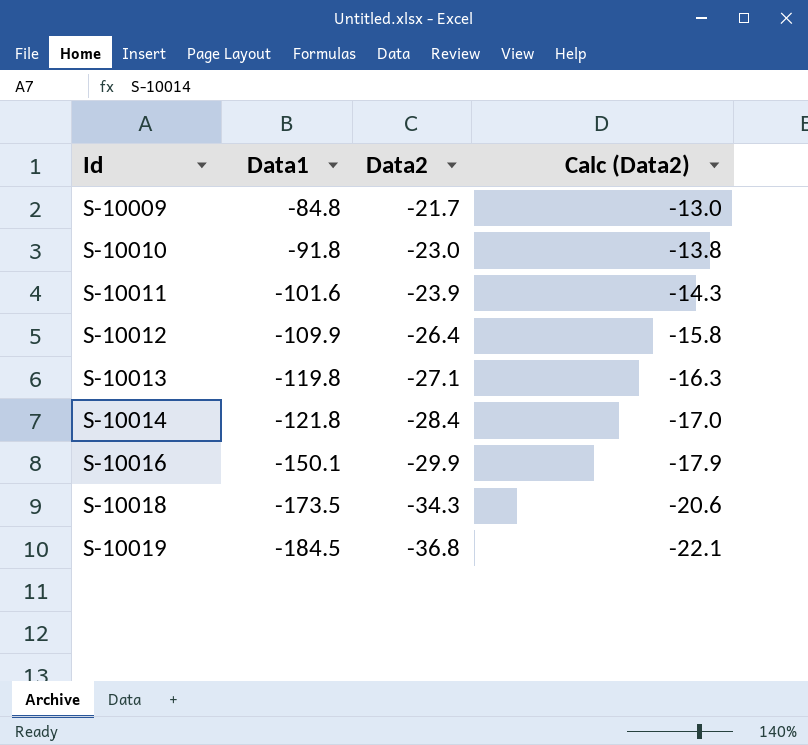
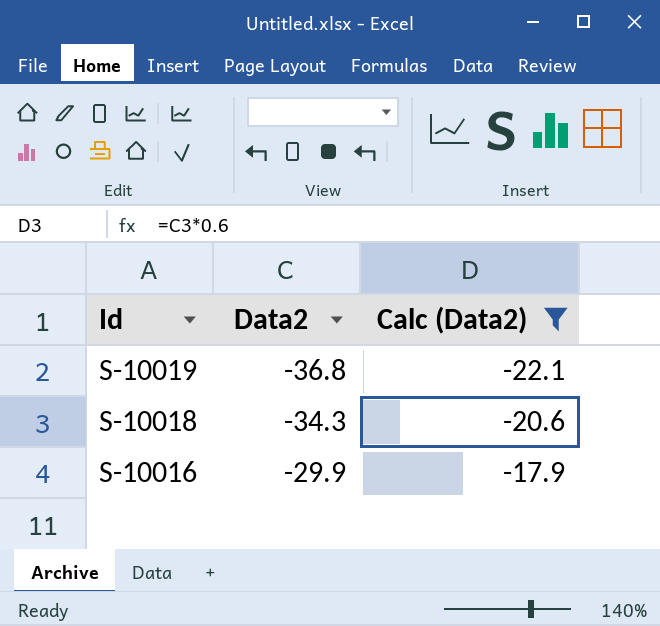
filter: none -> Calc (Data2) <= -17.9
row order: Id ascending -> Id descending
column Data1 | position: 2 -> none

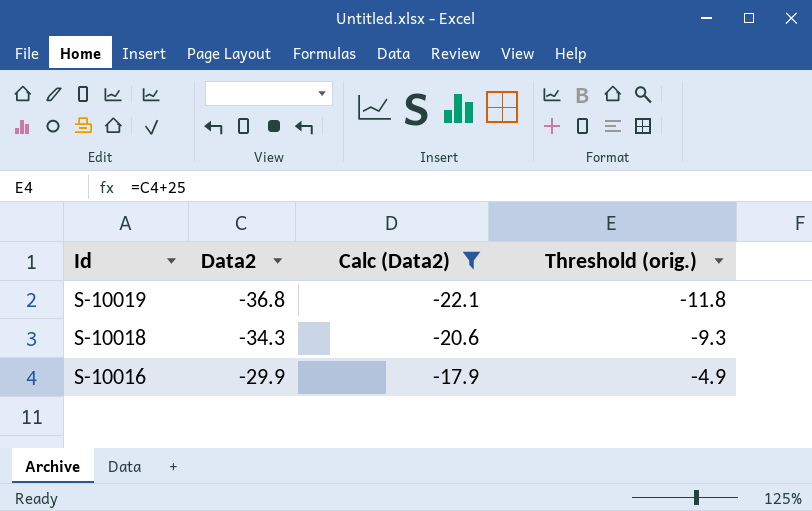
column Threshold (orig.) | formula: none -> [Data2] + 25

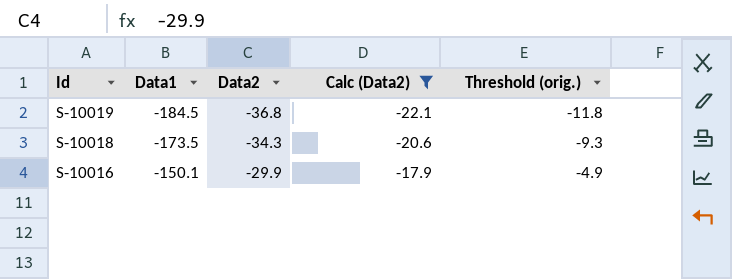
column Data1 | position: none -> 2

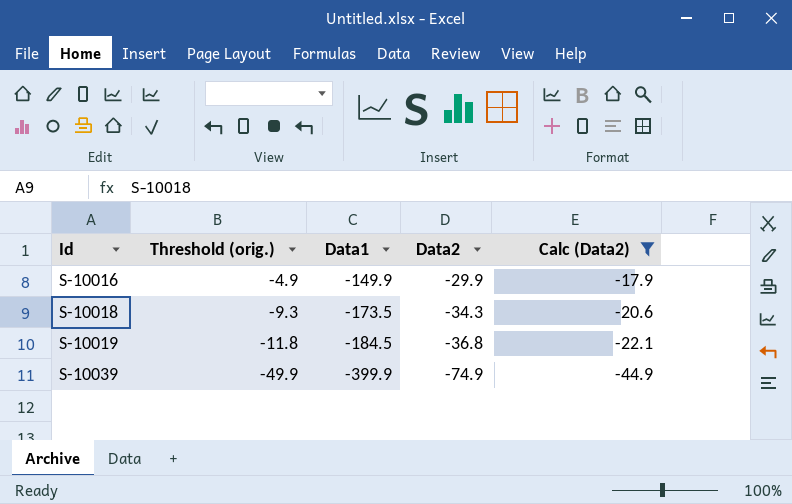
row order: Id descending -> Id ascending
column Threshold (orig.) | position: 5 -> 2
S-10016 | Data1: -150.1 -> -149.9
row S-10039: none -> -49.9 | -399.9 | -74.9 | -44.9

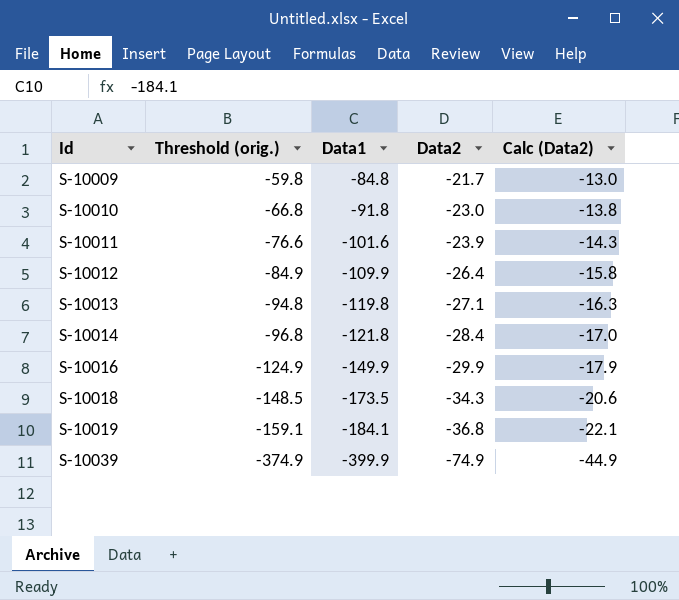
filter: Calc (Data2) <= -17.9 -> none
column Threshold (orig.) | formula: [Data2] + 25 -> [Data1] + 25
S-10019 | Data1: -184.5 -> -184.1

